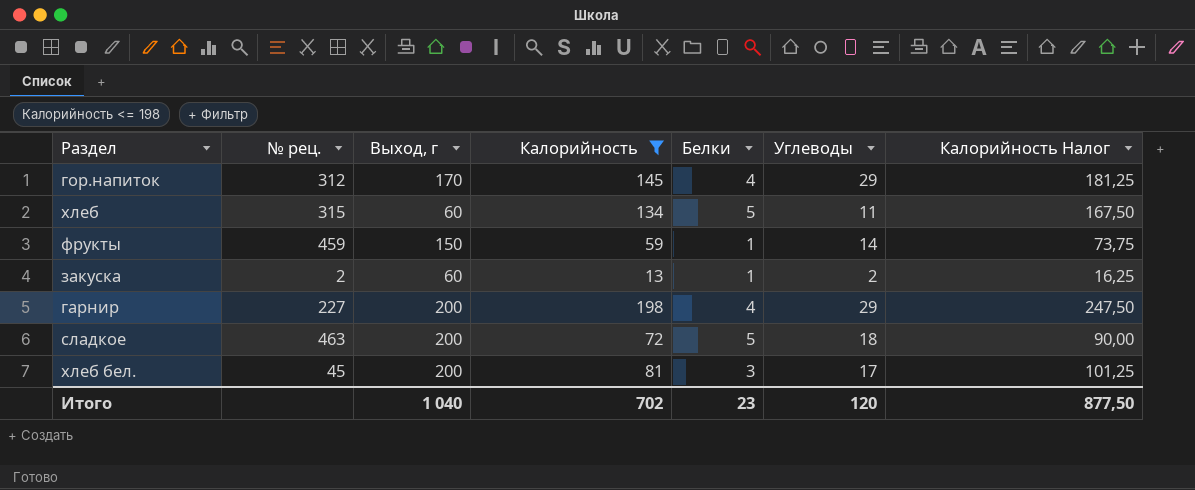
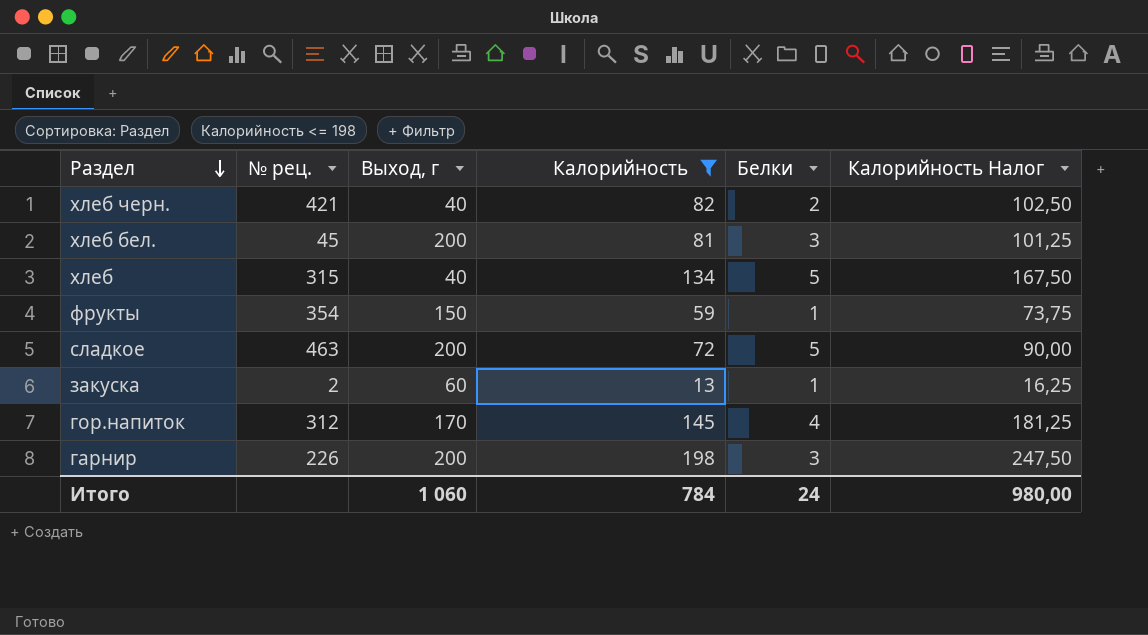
row order: none -> Раздел descending
column Углеводы | position: 6 -> none
row хлеб черн.: none -> 421 | 40 | 82 | 2 | 102,50
хлеб | Выход, г: 60 -> 40
фрукты | № рец.: 459 -> 354
гарнир | № рец.: 227 -> 226
гарнир | Белки: 4 -> 3
Итого | Выход, г: 1 040 -> 1 060
Итого | Калорийность: 702 -> 784
Итого | Белки: 23 -> 24
Итого | Калорийность Налог: 877,50 -> 980,00

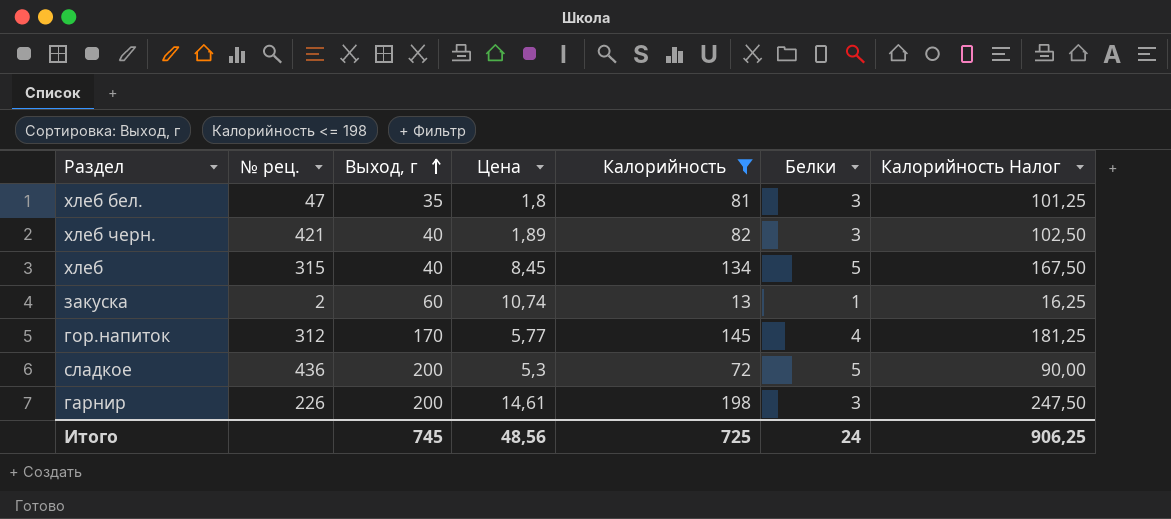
row order: Раздел descending -> Выход, г ascending
column Цена | position: none -> 4
row фрукты: 354 | 150 | 59 | 1 | 73,75 -> none
хлеб бел. | № рец.: 45 -> 47
хлеб бел. | Выход, г: 200 -> 35
хлеб черн. | Белки: 2 -> 3
сладкое | № рец.: 463 -> 436
Итого | Выход, г: 1 060 -> 745
Итого | Калорийность: 784 -> 725
Итого | Калорийность Налог: 980,00 -> 906,25

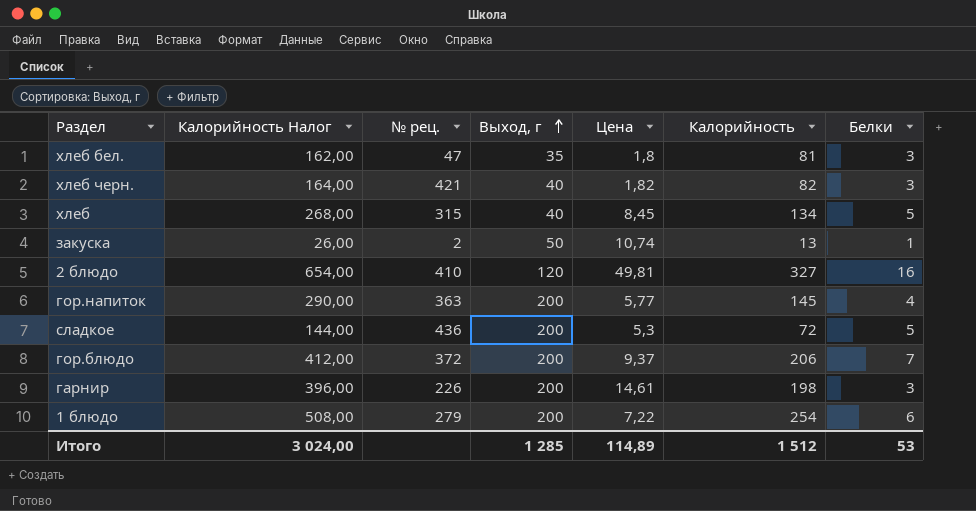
filter: Калорийность <= 198 -> none
column Калорийность Налог | formula: [Калорийность] * 1,25 -> [Калорийность] * 2
column Калорийность Налог | position: 7 -> 2
хлеб черн. | Цена: 1,89 -> 1,82
закуска | Выход, г: 60 -> 50
гор.напиток | № рец.: 312 -> 363
гор.напиток | Выход, г: 170 -> 200
Итого | Калорийность Налог: 906,25 -> 3 024,00
Итого | Выход, г: 745 -> 1 285
Итого | Цена: 48,56 -> 114,89
Итого | Калорийность: 725 -> 1 512
Итого | Белки: 24 -> 53

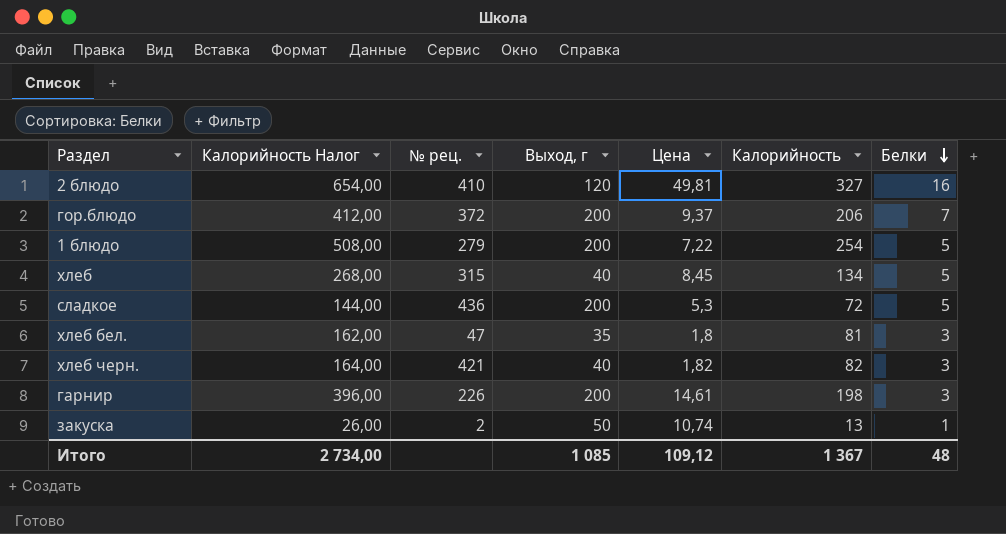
row order: Выход, г ascending -> Белки descending
row гор.напиток: 290,00 | 363 | 200 | 5,77 | 145 | 4 -> none
1 блюдо | Белки: 6 -> 5
Итого | Калорийность Налог: 3 024,00 -> 2 734,00
Итого | Выход, г: 1 285 -> 1 085
Итого | Цена: 114,89 -> 109,12
Итого | Калорийность: 1 512 -> 1 367
Итого | Белки: 53 -> 48

